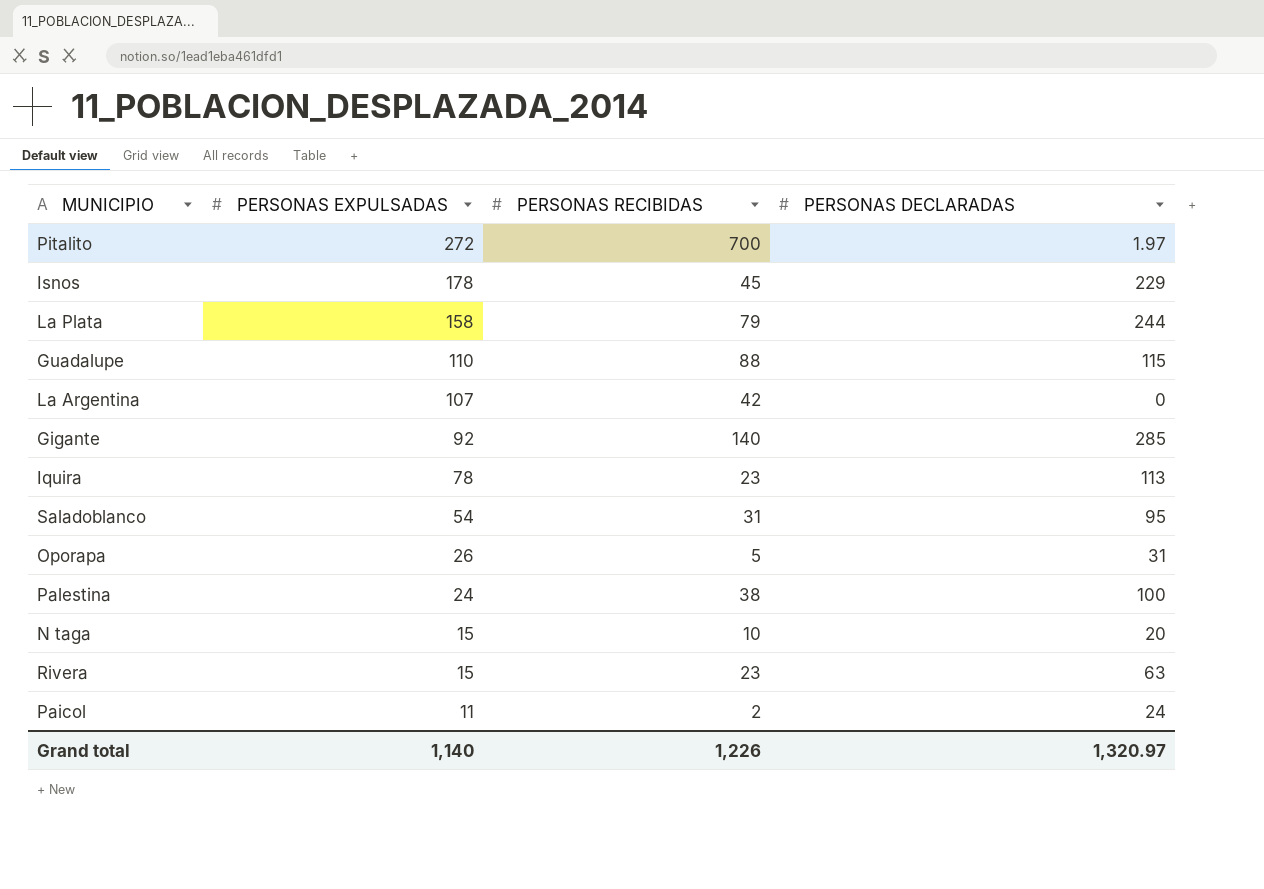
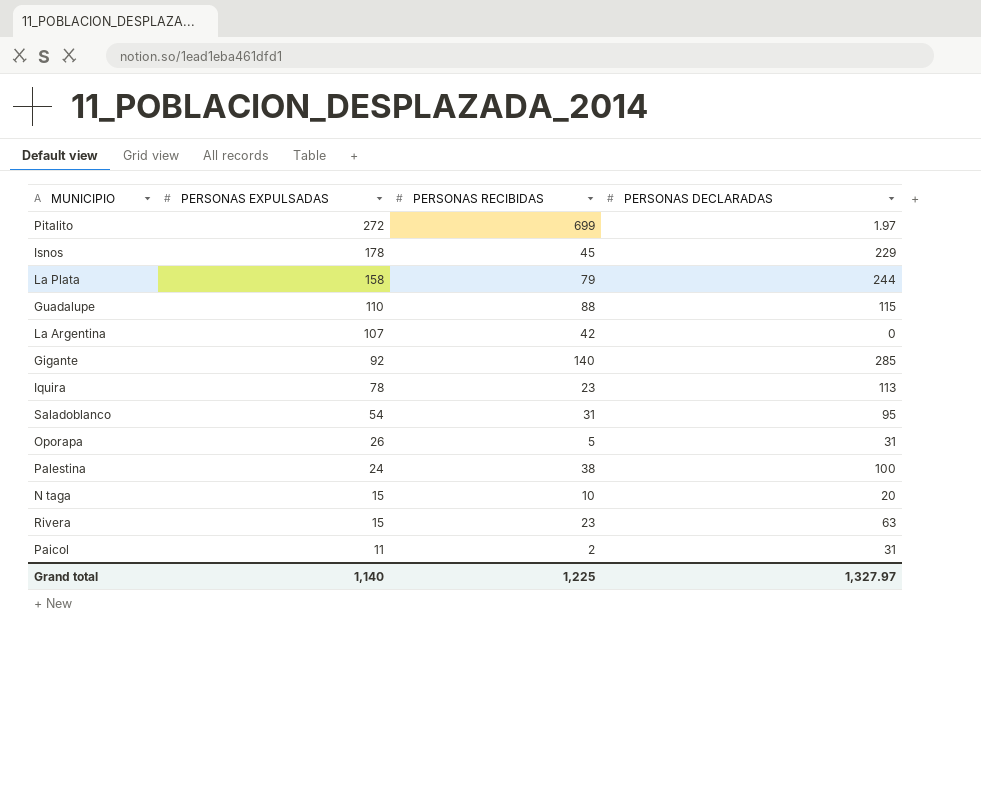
Pitalito | PERSONAS RECIBIDAS: 700 -> 699
Paicol | PERSONAS DECLARADAS: 24 -> 31
Grand total | PERSONAS RECIBIDAS: 1,226 -> 1,225
Grand total | PERSONAS DECLARADAS: 1,320.97 -> 1,327.97

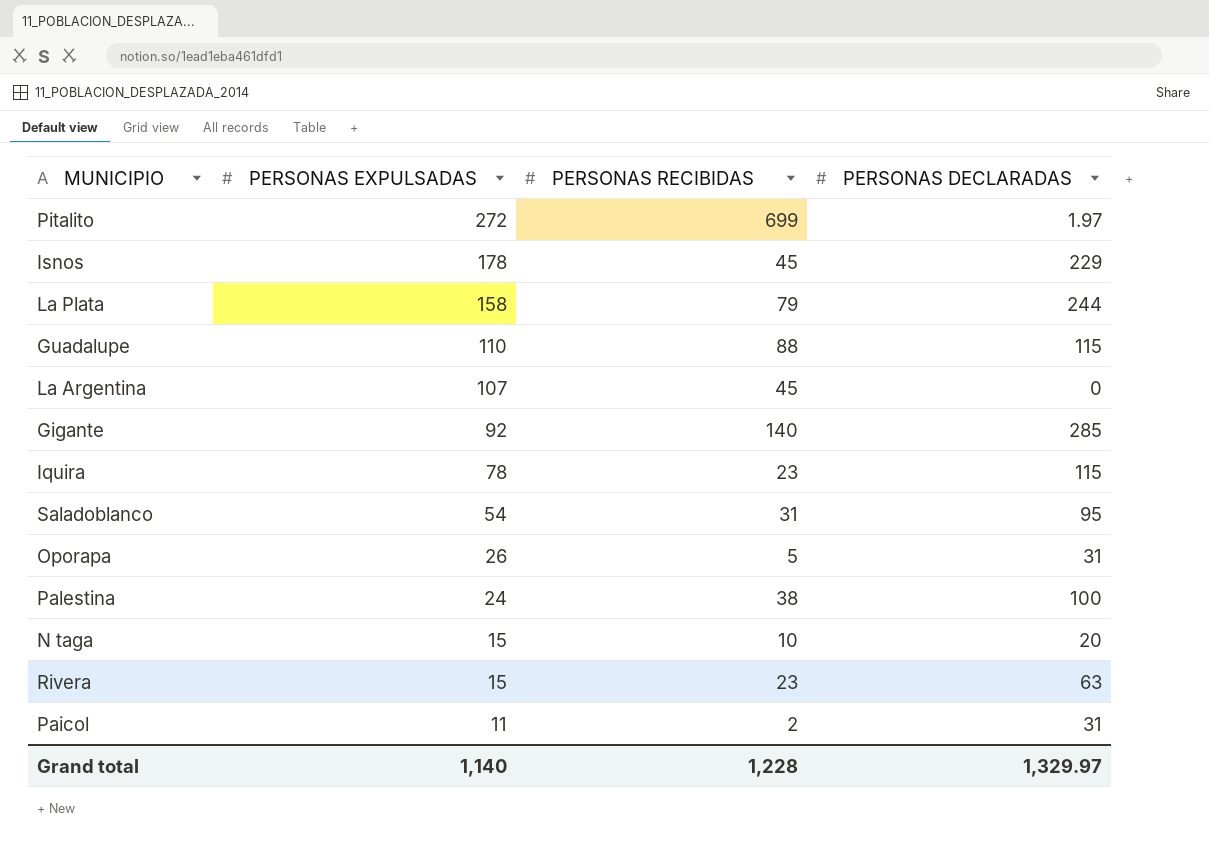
La Argentina | PERSONAS RECIBIDAS: 42 -> 45
Iquira | PERSONAS DECLARADAS: 113 -> 115
Grand total | PERSONAS RECIBIDAS: 1,225 -> 1,228
Grand total | PERSONAS DECLARADAS: 1,327.97 -> 1,329.97

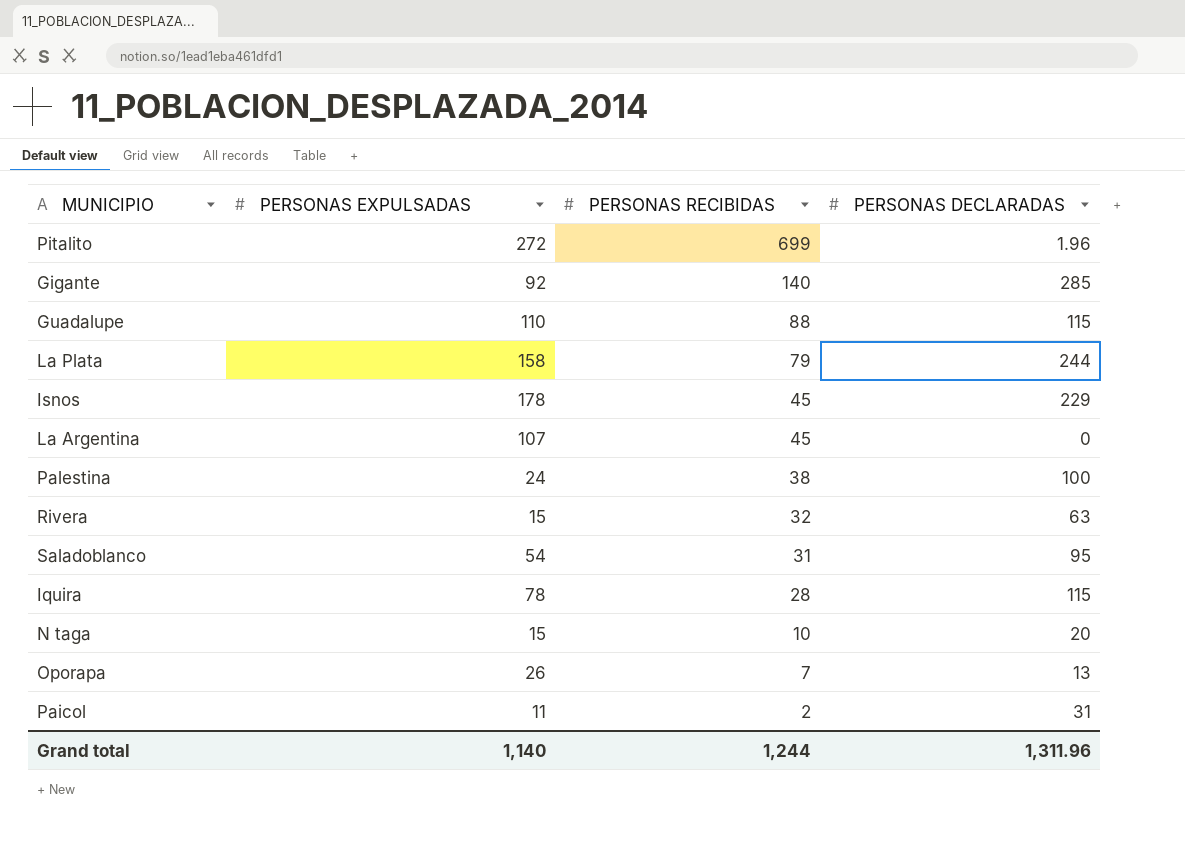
row order: PERSONAS EXPULSADAS descending -> PERSONAS RECIBIDAS descending
Pitalito | PERSONAS DECLARADAS: 1.97 -> 1.96
Rivera | PERSONAS RECIBIDAS: 23 -> 32
Iquira | PERSONAS RECIBIDAS: 23 -> 28
Oporapa | PERSONAS RECIBIDAS: 5 -> 7
Oporapa | PERSONAS DECLARADAS: 31 -> 13
Grand total | PERSONAS RECIBIDAS: 1,228 -> 1,244
Grand total | PERSONAS DECLARADAS: 1,329.97 -> 1,311.96

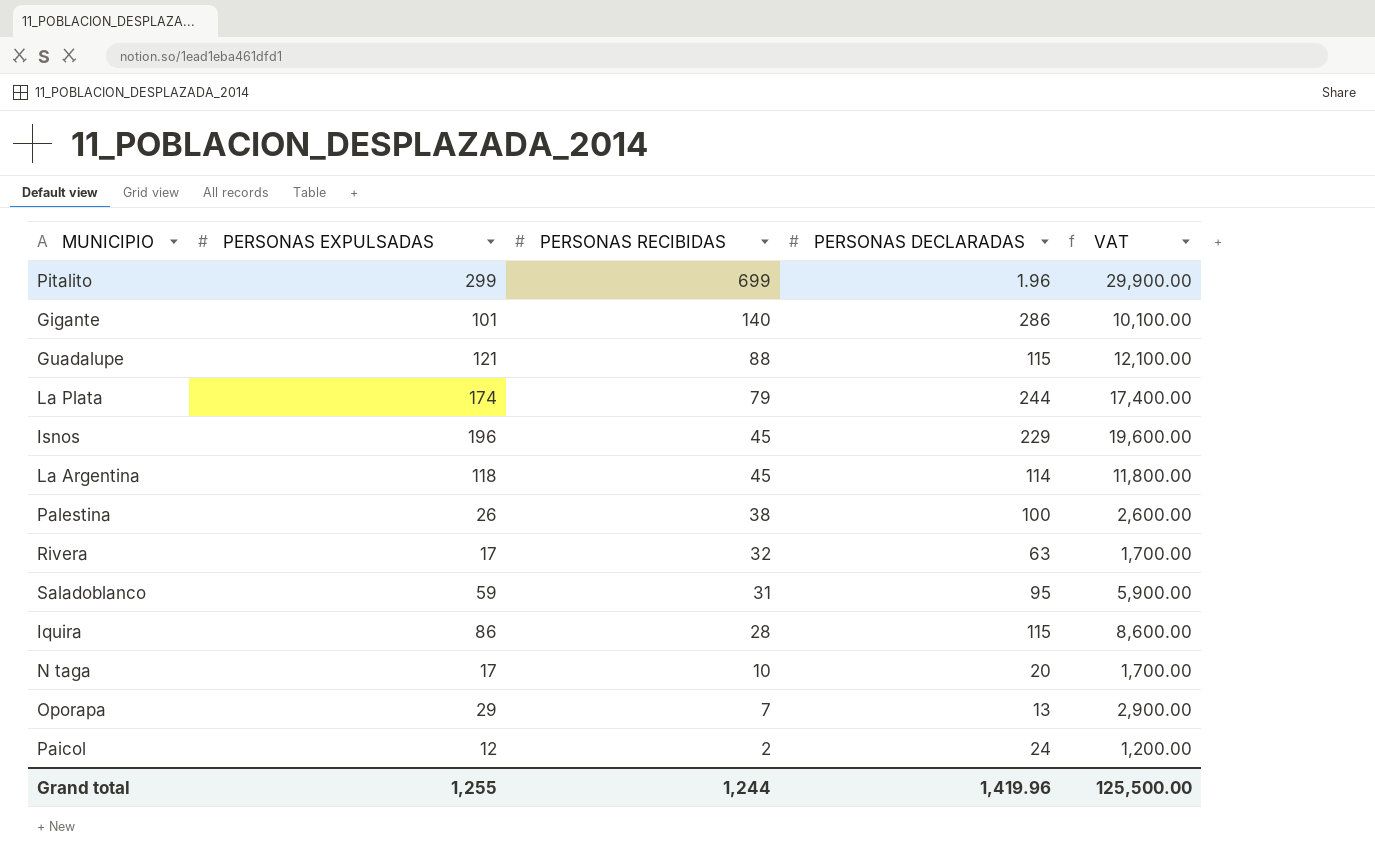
column VAT | formula: none -> [PERSONAS EXPULSADAS] * 100
Pitalito | PERSONAS EXPULSADAS: 272 -> 299
Gigante | PERSONAS EXPULSADAS: 92 -> 101
Gigante | PERSONAS DECLARADAS: 285 -> 286
Guadalupe | PERSONAS EXPULSADAS: 110 -> 121
La Plata | PERSONAS EXPULSADAS: 158 -> 174
Isnos | PERSONAS EXPULSADAS: 178 -> 196
La Argentina | PERSONAS EXPULSADAS: 107 -> 118
La Argentina | PERSONAS DECLARADAS: 0 -> 114
Palestina | PERSONAS EXPULSADAS: 24 -> 26
Rivera | PERSONAS EXPULSADAS: 15 -> 17
Saladoblanco | PERSONAS EXPULSADAS: 54 -> 59
Iquira | PERSONAS EXPULSADAS: 78 -> 86
N taga | PERSONAS EXPULSADAS: 15 -> 17
Oporapa | PERSONAS EXPULSADAS: 26 -> 29
Paicol | PERSONAS EXPULSADAS: 11 -> 12
Paicol | PERSONAS DECLARADAS: 31 -> 24
Grand total | PERSONAS EXPULSADAS: 1,140 -> 1,255
Grand total | PERSONAS DECLARADAS: 1,311.96 -> 1,419.96

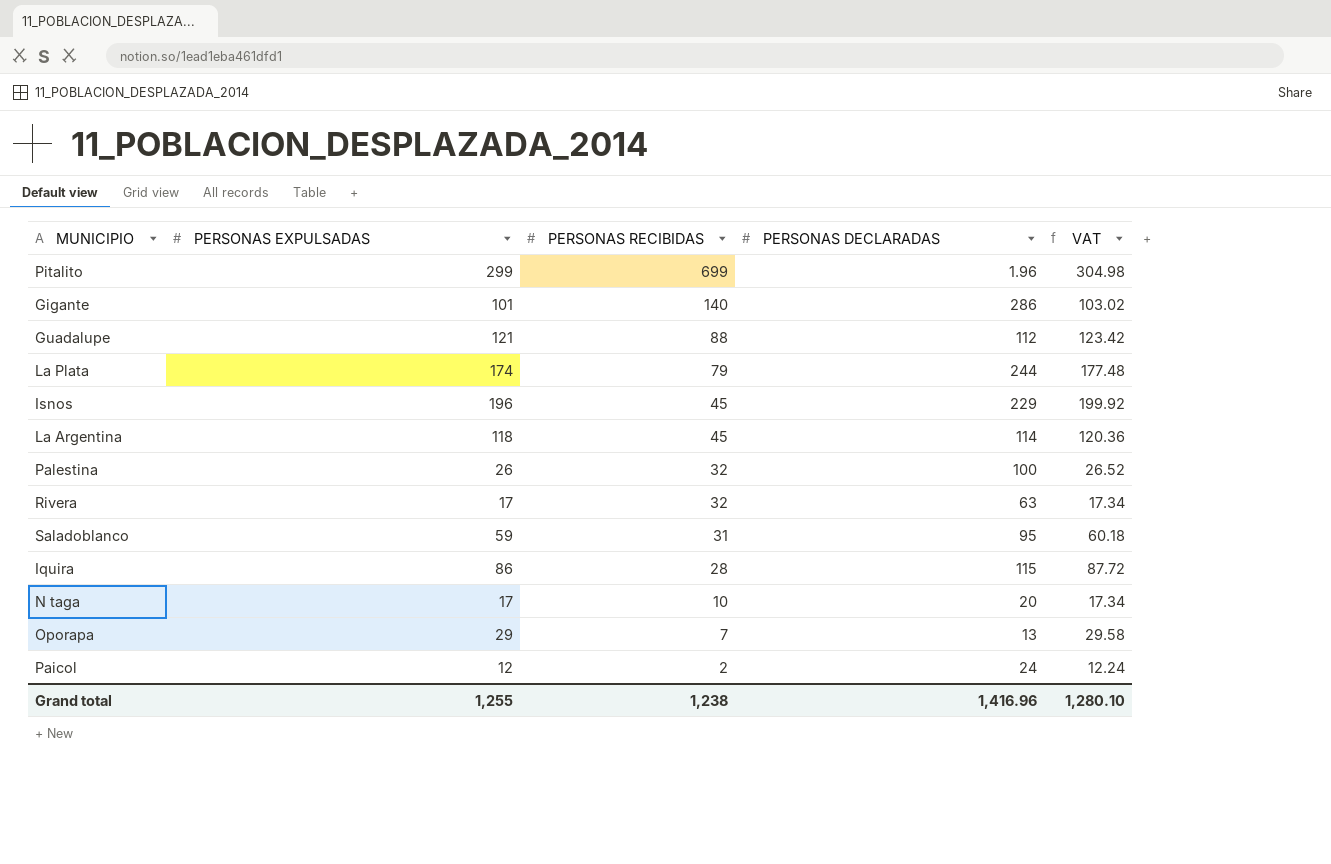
column VAT | formula: [PERSONAS EXPULSADAS] * 100 -> [PERSONAS EXPULSADAS] * 1.02
Guadalupe | PERSONAS DECLARADAS: 115 -> 112
Palestina | PERSONAS RECIBIDAS: 38 -> 32
Grand total | PERSONAS RECIBIDAS: 1,244 -> 1,238
Grand total | PERSONAS DECLARADAS: 1,419.96 -> 1,416.96
Grand total | VAT: 125,500.00 -> 1,280.10

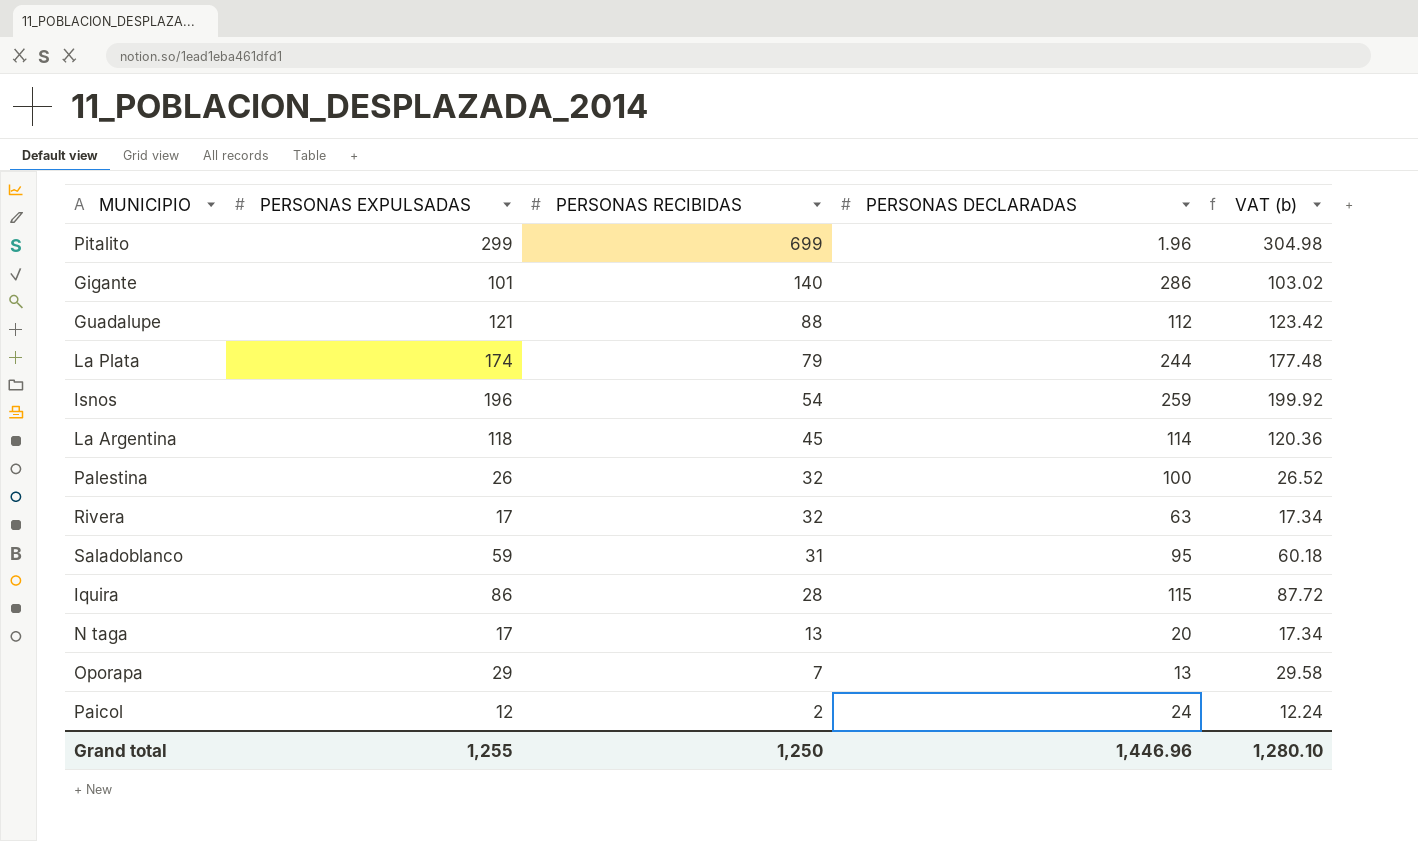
column name: VAT -> VAT (b)
Isnos | PERSONAS RECIBIDAS: 45 -> 54
Isnos | PERSONAS DECLARADAS: 229 -> 259
N taga | PERSONAS RECIBIDAS: 10 -> 13
Grand total | PERSONAS RECIBIDAS: 1,238 -> 1,250
Grand total | PERSONAS DECLARADAS: 1,416.96 -> 1,446.96

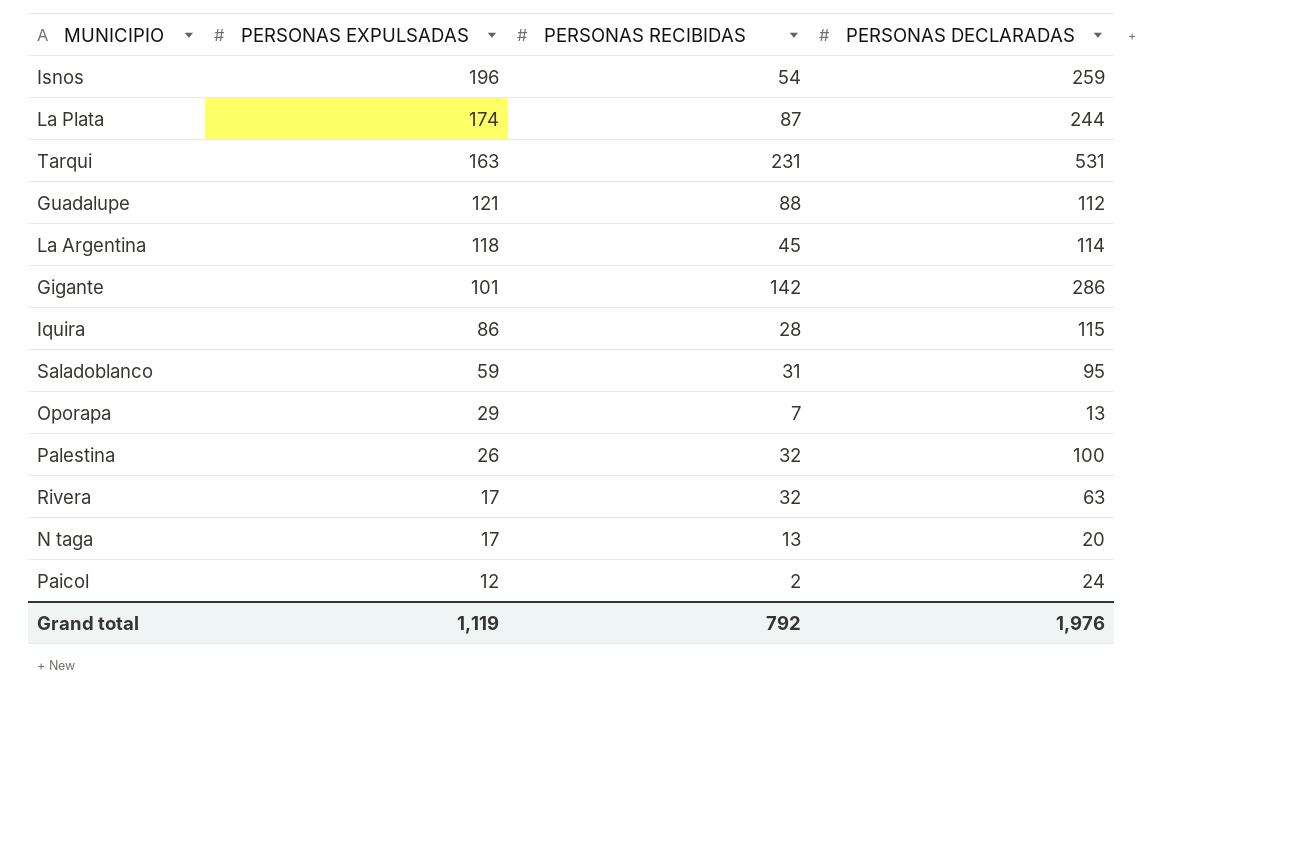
row order: PERSONAS RECIBIDAS descending -> PERSONAS EXPULSADAS descending
column VAT (b) | formula: [PERSONAS EXPULSADAS] * 1.02 -> none
row Pitalito: 299 | 699 | 1.96 | 304.98 -> none
La Plata | PERSONAS RECIBIDAS: 79 -> 87
row Tarqui: none -> 163 | 231 | 531
Gigante | PERSONAS RECIBIDAS: 140 -> 142
Grand total | PERSONAS EXPULSADAS: 1,255 -> 1,119
Grand total | PERSONAS RECIBIDAS: 1,250 -> 792
Grand total | PERSONAS DECLARADAS: 1,446.96 -> 1,976

